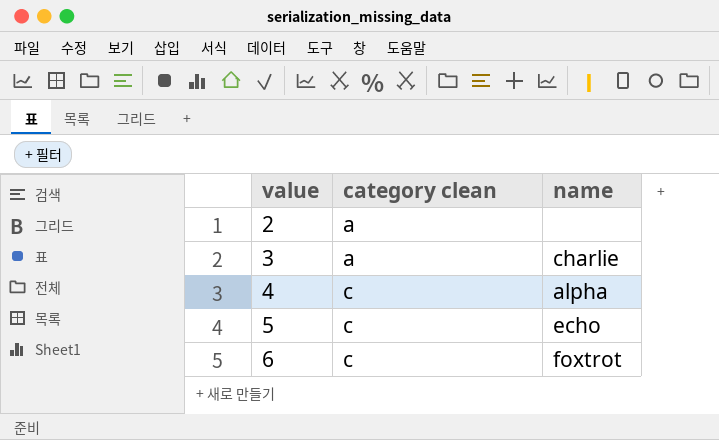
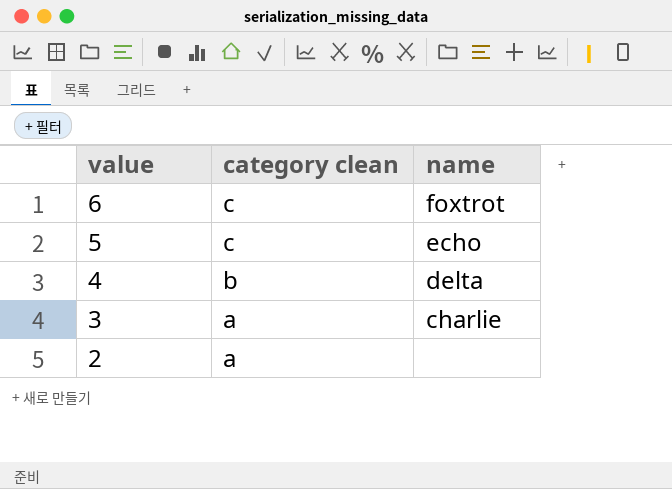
row order: value ascending -> value descending
4 | category clean: c -> b
4 | name: alpha -> delta

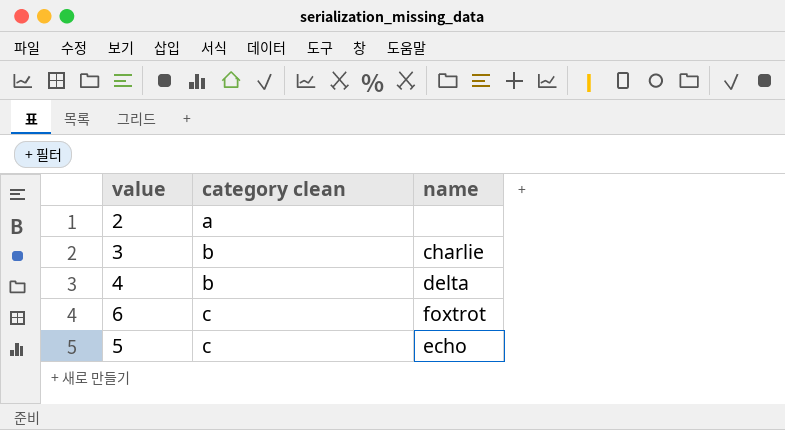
row order: value descending -> category clean ascending
3 | category clean: a -> b

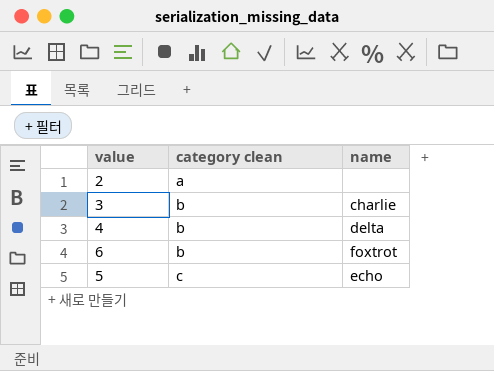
6 | category clean: c -> b

